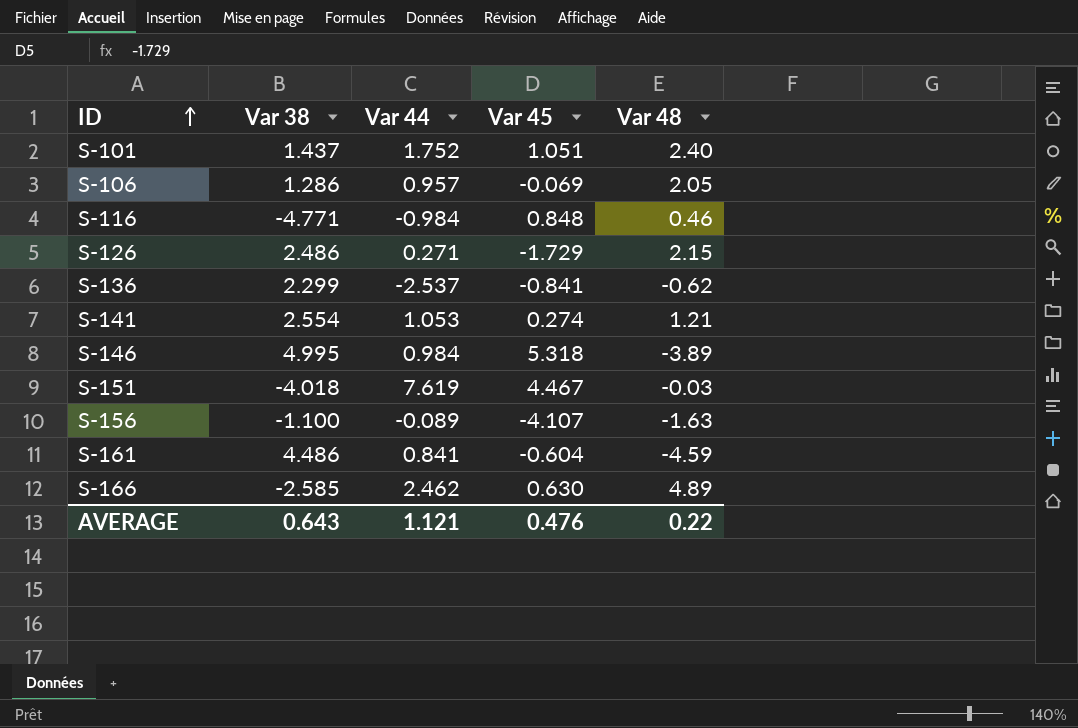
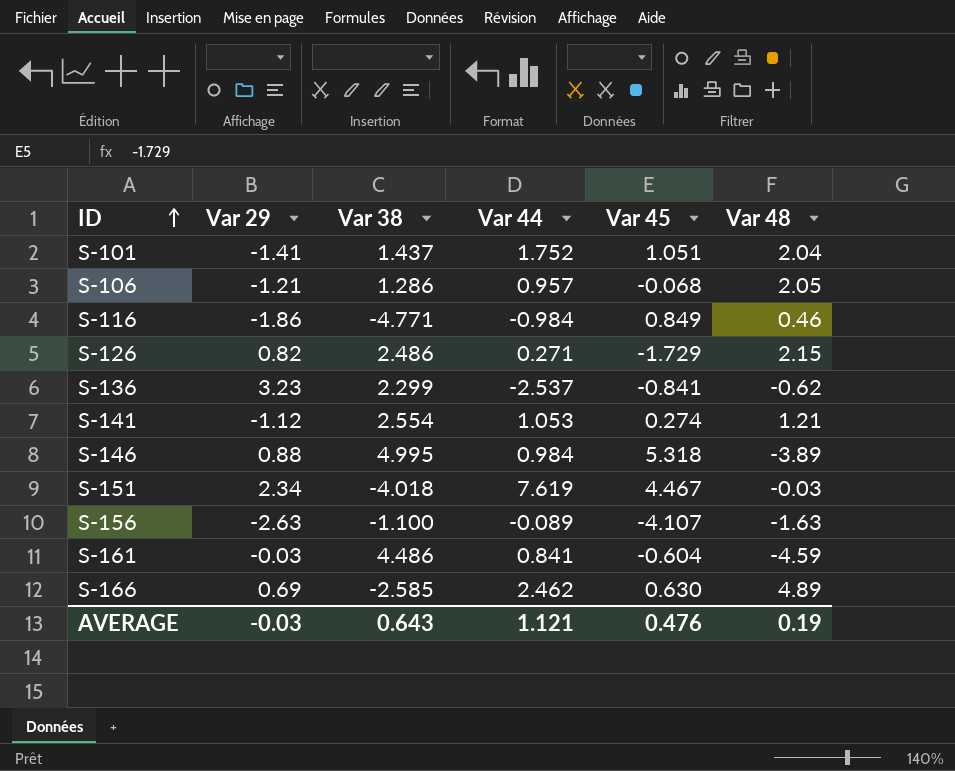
column Var 29 | position: none -> 2
S-101 | Var 48: 2.40 -> 2.04
S-106 | Var 45: -0.069 -> -0.068
S-116 | Var 45: 0.848 -> 0.849
AVERAGE | Var 48: 0.22 -> 0.19

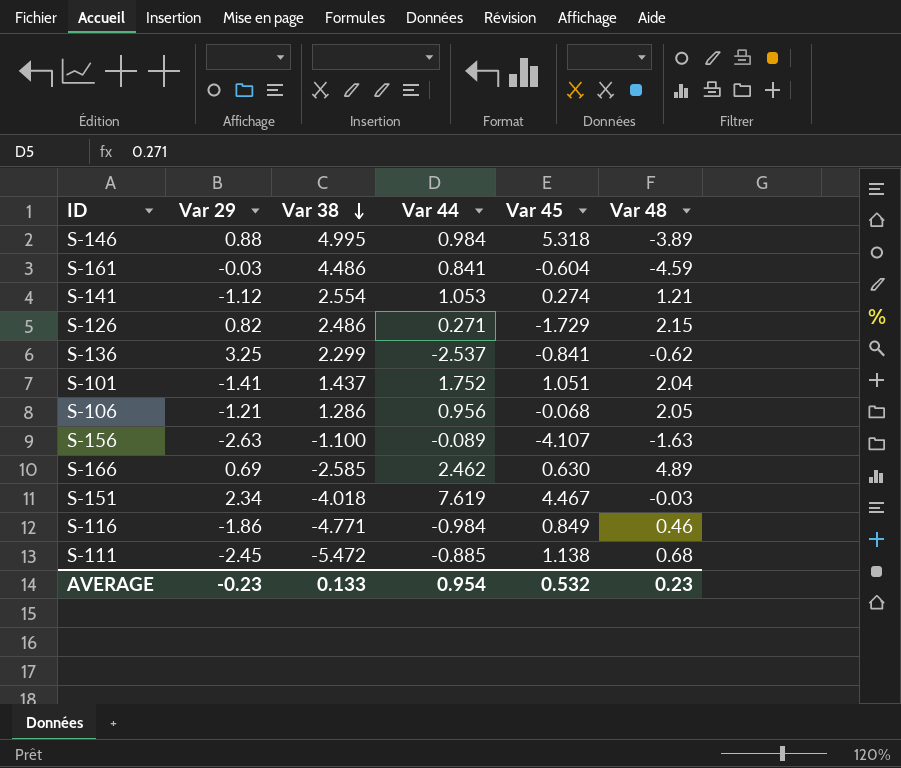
row order: ID ascending -> Var 38 descending
S-136 | Var 29: 3.23 -> 3.25
S-106 | Var 44: 0.957 -> 0.956
row S-111: none -> -2.45 | -5.472 | -0.885 | 1.138 | 0.68
AVERAGE | Var 29: -0.03 -> -0.23
AVERAGE | Var 38: 0.643 -> 0.133
AVERAGE | Var 44: 1.121 -> 0.954
AVERAGE | Var 45: 0.476 -> 0.532
AVERAGE | Var 48: 0.19 -> 0.23

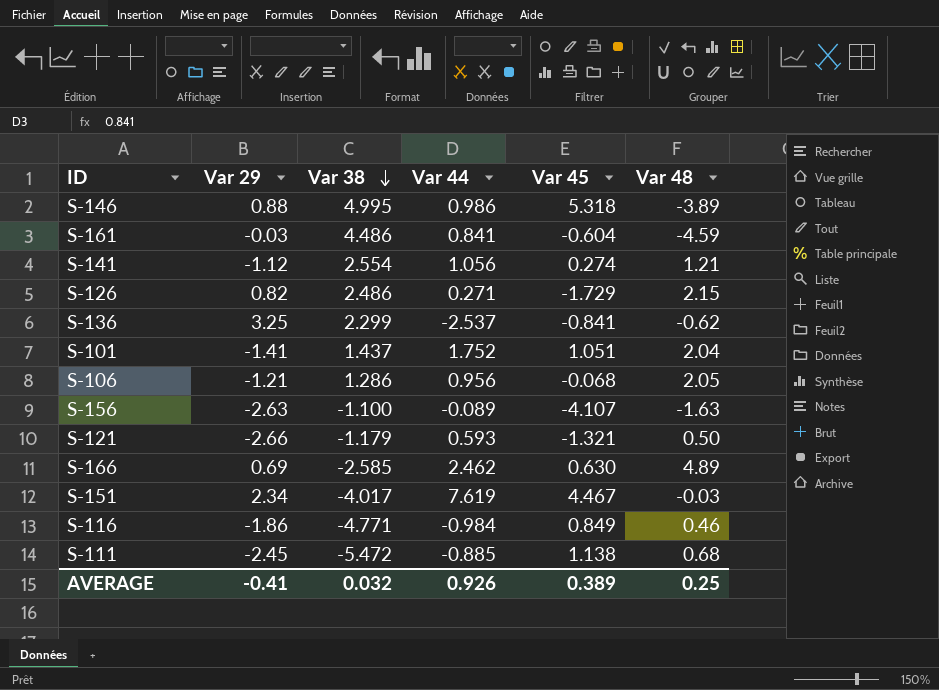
S-146 | Var 44: 0.984 -> 0.986
S-141 | Var 44: 1.053 -> 1.056
row S-121: none -> -2.66 | -1.179 | 0.593 | -1.321 | 0.50
S-151 | Var 38: -4.018 -> -4.017
AVERAGE | Var 29: -0.23 -> -0.41
AVERAGE | Var 38: 0.133 -> 0.032
AVERAGE | Var 44: 0.954 -> 0.926
AVERAGE | Var 45: 0.532 -> 0.389
AVERAGE | Var 48: 0.23 -> 0.25

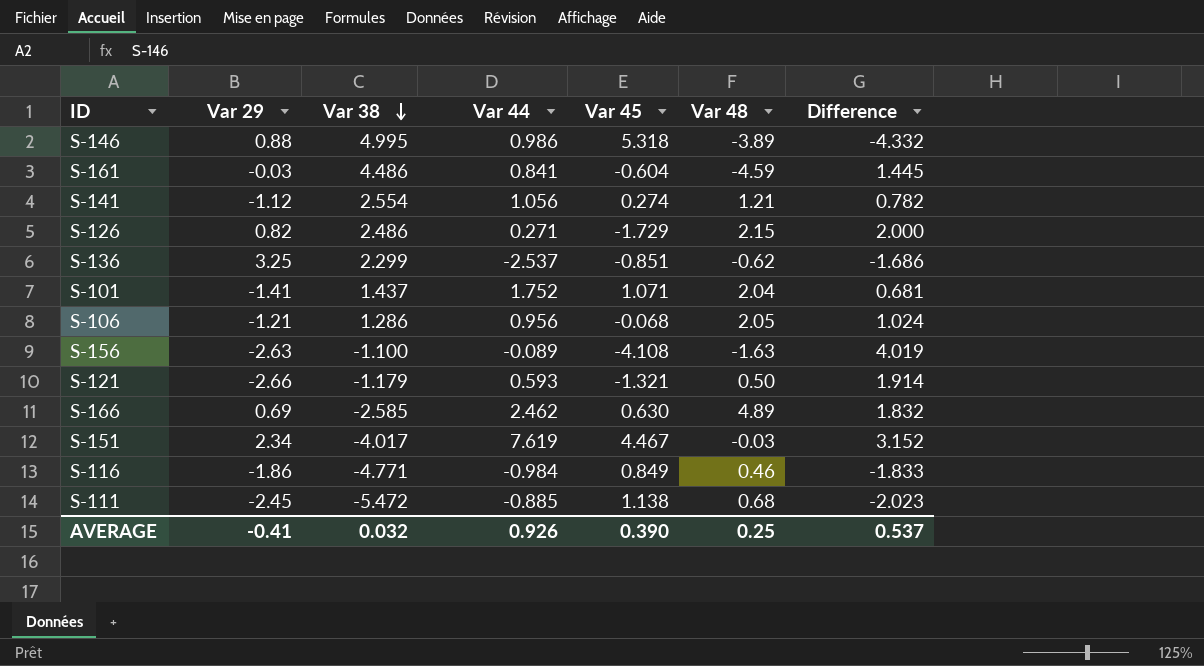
column Difference | formula: none -> [Var 44] - [Var 45]
S-136 | Var 45: -0.841 -> -0.851
S-101 | Var 45: 1.051 -> 1.071
S-156 | Var 45: -4.107 -> -4.108
AVERAGE | Var 45: 0.389 -> 0.390

